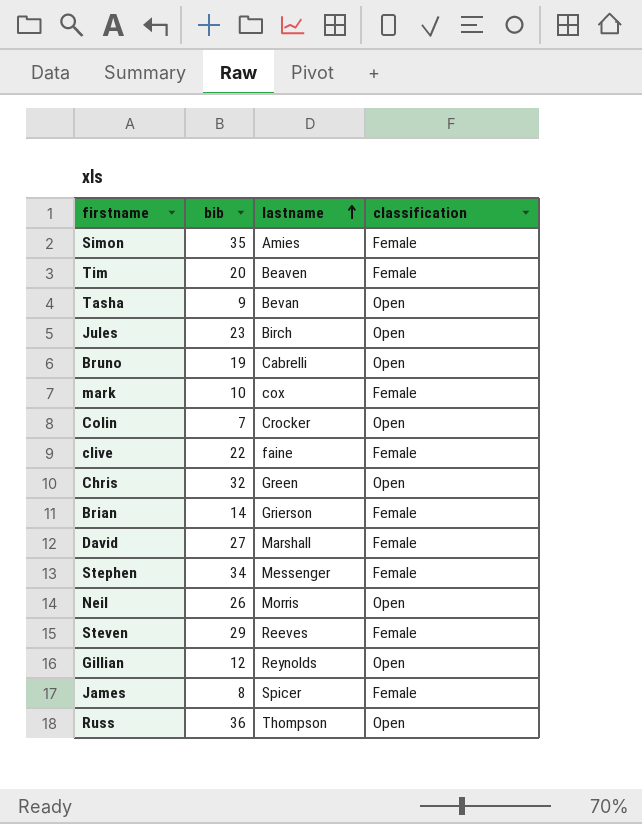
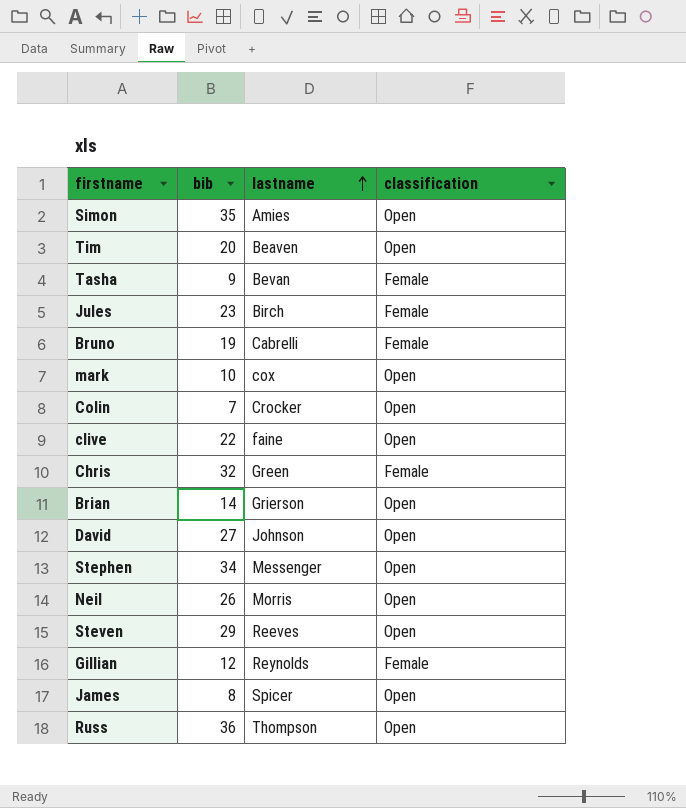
Simon | classification: Female -> Open
Tim | classification: Female -> Open
Tasha | classification: Open -> Female
Jules | classification: Open -> Female
Bruno | classification: Open -> Female
mark | classification: Female -> Open
clive | classification: Female -> Open
Chris | classification: Open -> Female
Brian | classification: Female -> Open
David | lastname: Marshall -> Johnson
David | classification: Female -> Open
Stephen | classification: Female -> Open
Steven | classification: Female -> Open
Gillian | classification: Open -> Female
James | classification: Female -> Open

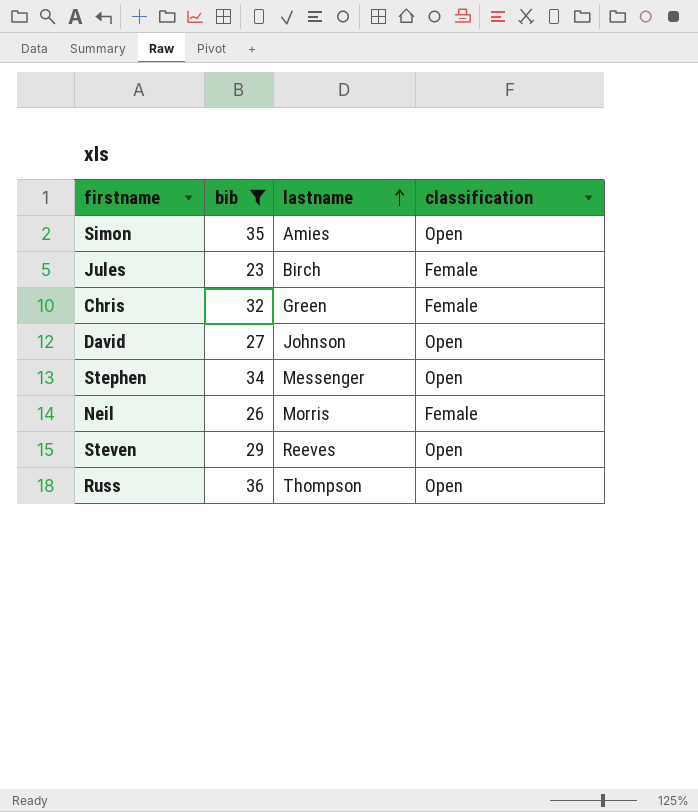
filter: none -> bib >= 23
Neil | classification: Open -> Female

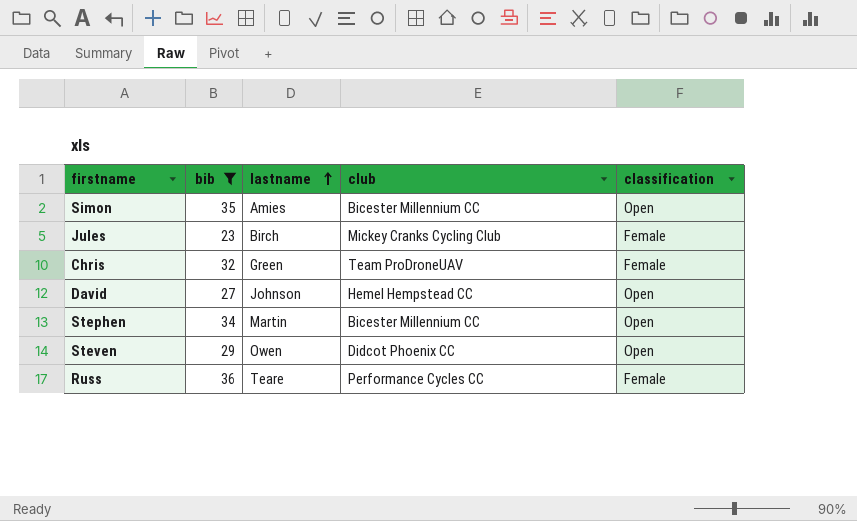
column club | position: none -> 4
row Neil: 26 | Morris | Female -> none
Stephen | lastname: Messenger -> Martin
Steven | lastname: Reeves -> Owen
Russ | lastname: Thompson -> Teare
Russ | classification: Open -> Female

